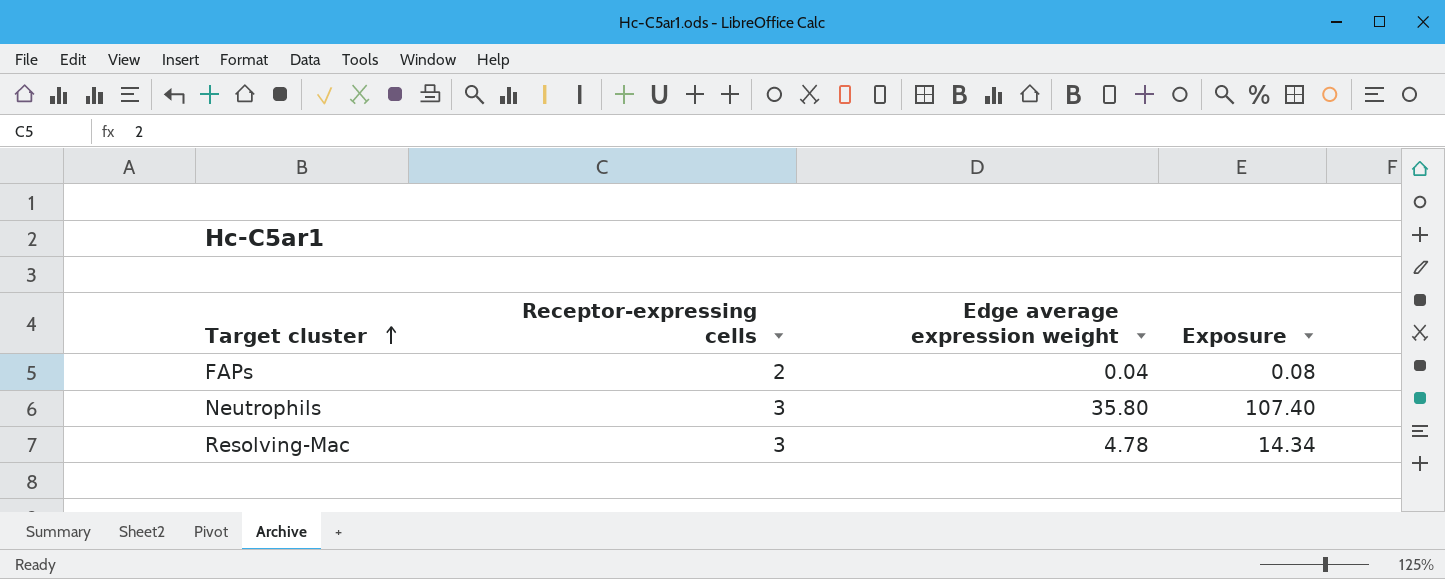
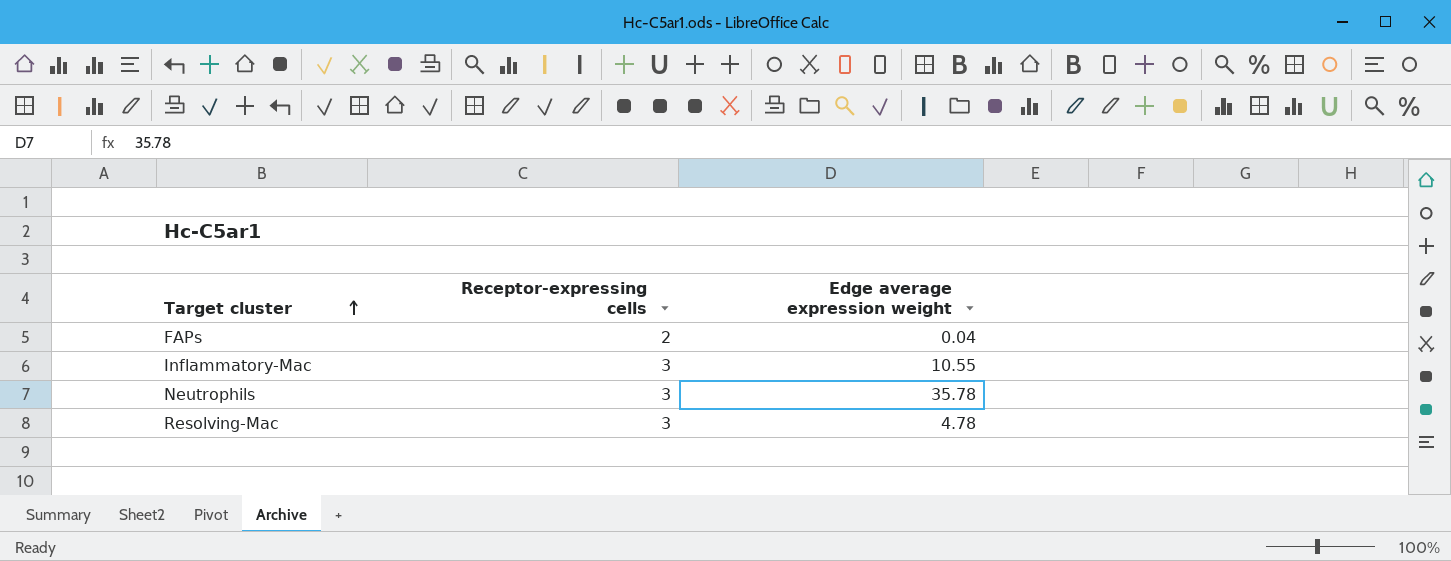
column Exposure | formula: [Receptor-expressing cells] * [Edge average expression weight] -> none
row Inflammatory-Mac: none -> 3 | 10.55
Neutrophils | Edge average expression weight: 35.80 -> 35.78

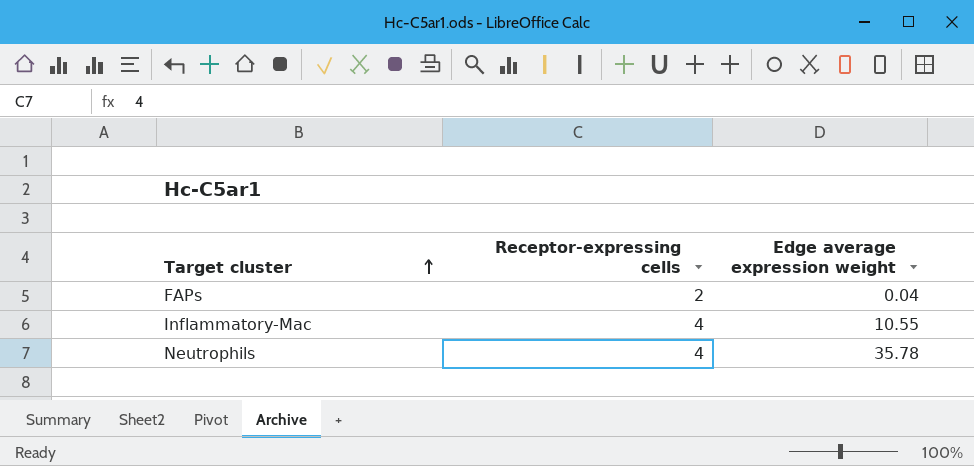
row Resolving-Mac: 3 | 4.78 -> none
Inflammatory-Mac | Receptor-expressing cells: 3 -> 4
Neutrophils | Receptor-expressing cells: 3 -> 4

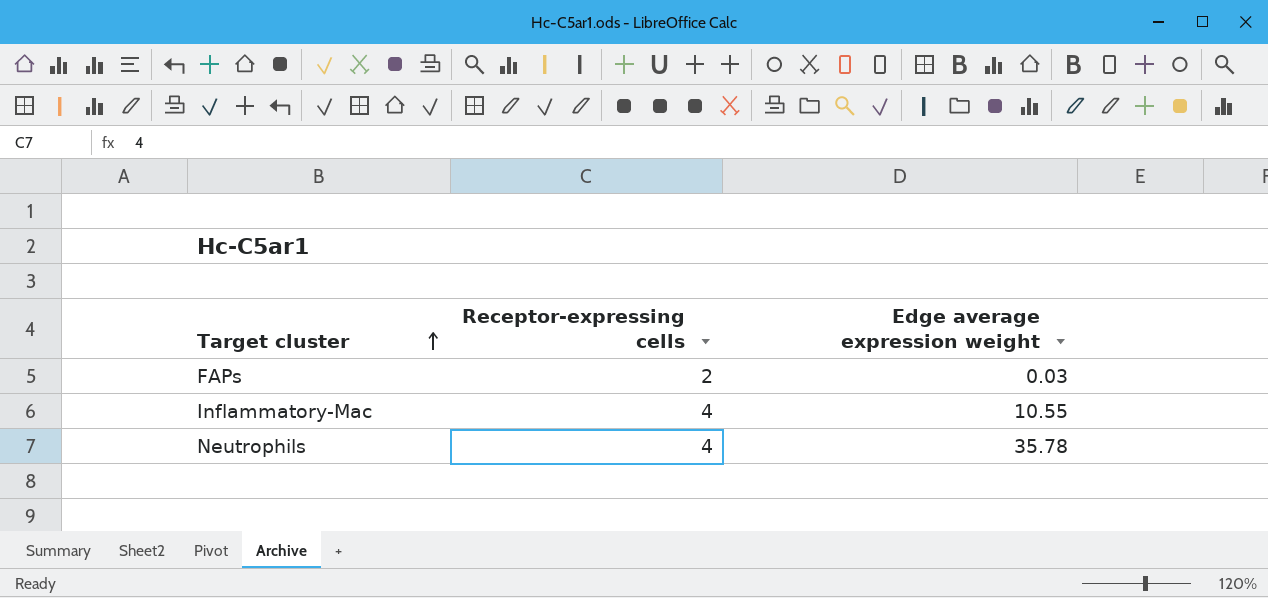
FAPs | Edge average expression weight: 0.04 -> 0.03

